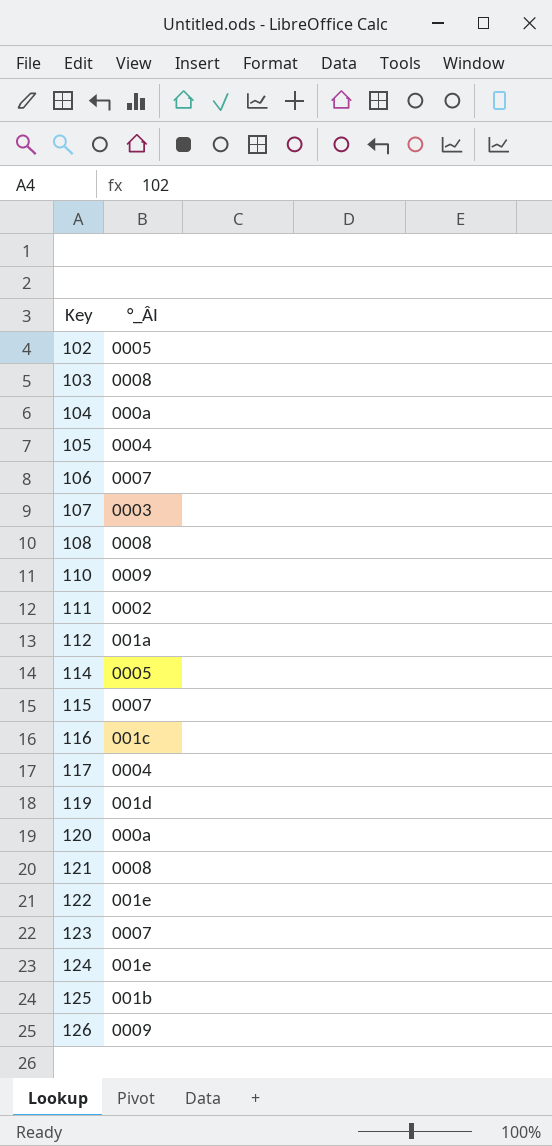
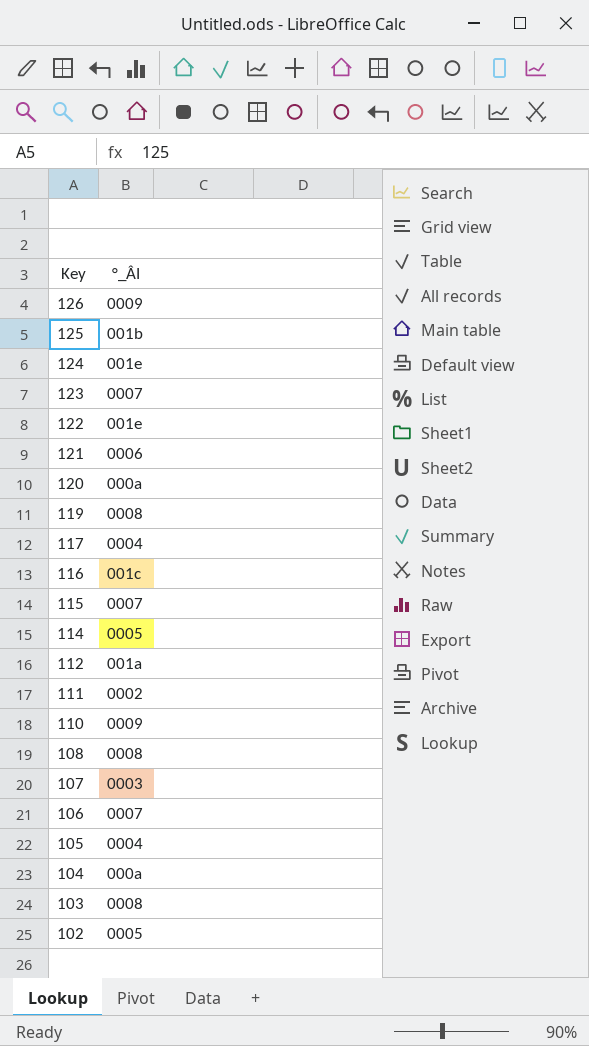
row order: Key ascending -> Key descending
121 | °_ÂI: 0008 -> 0006
119 | °_ÂI: 001d -> 0008

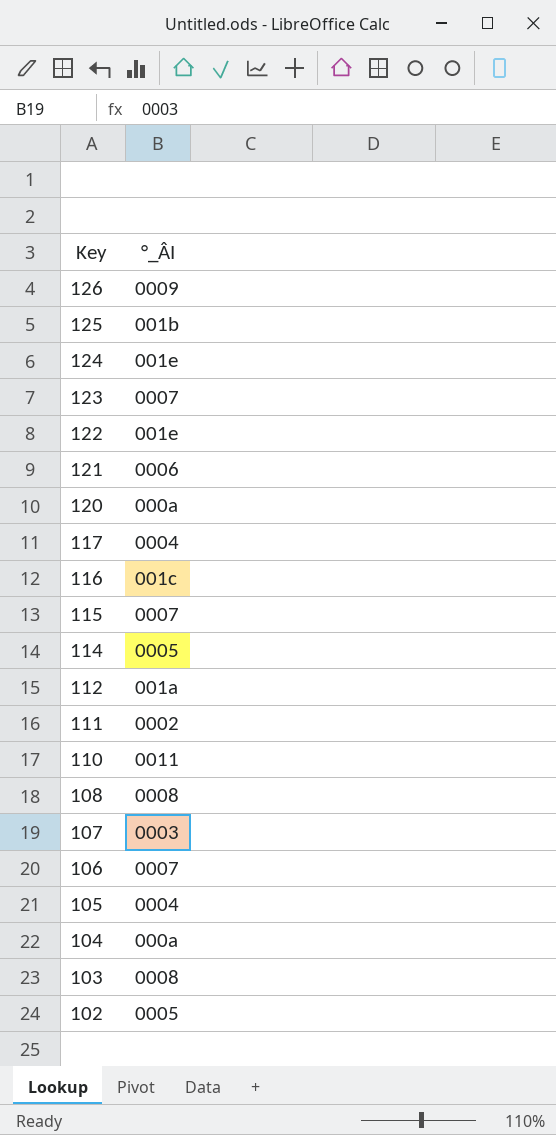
row 119: 0008 -> none
110 | °_ÂI: 0009 -> 0011

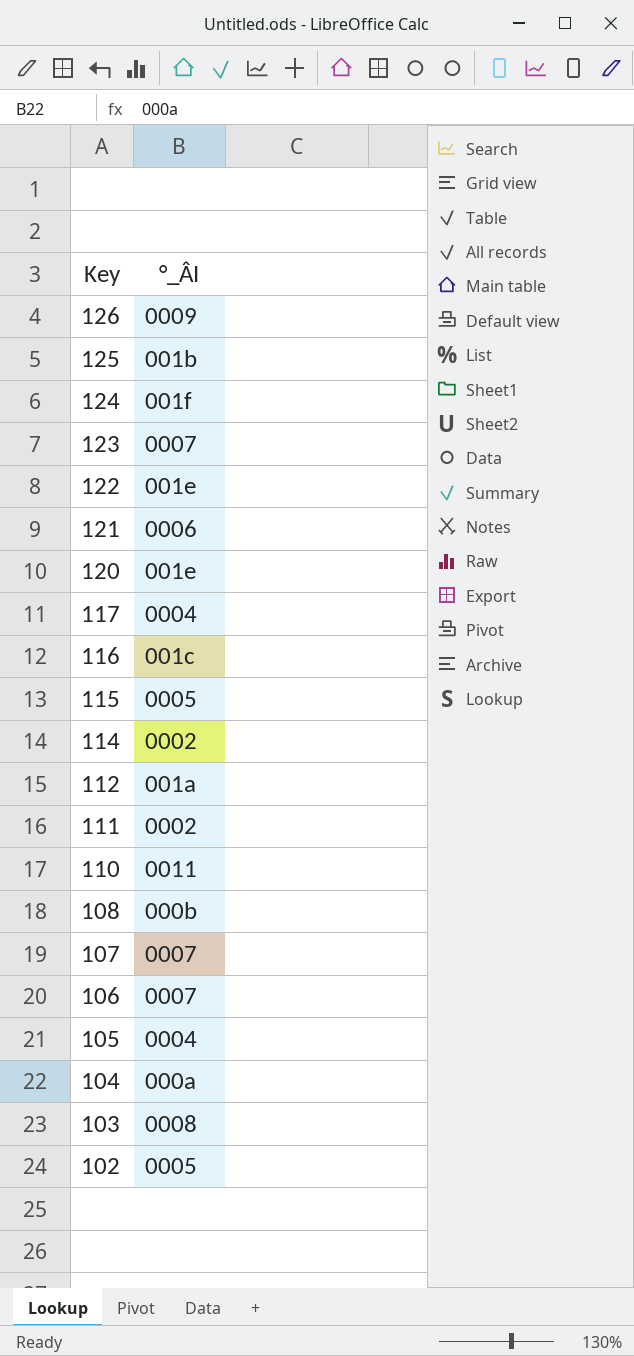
124 | °_ÂI: 001e -> 001f
120 | °_ÂI: 000a -> 001e
115 | °_ÂI: 0007 -> 0005
114 | °_ÂI: 0005 -> 0002
108 | °_ÂI: 0008 -> 000b
107 | °_ÂI: 0003 -> 0007

